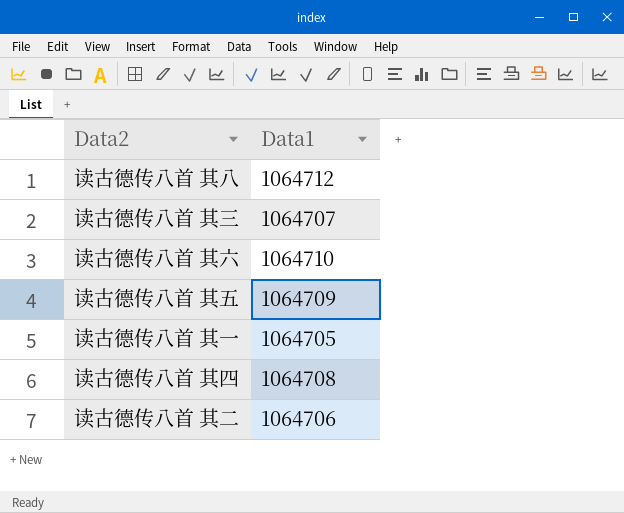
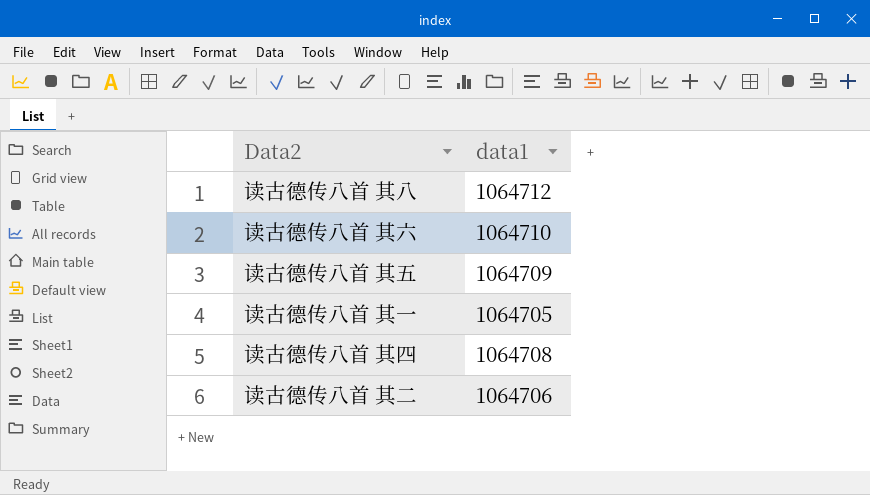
column name: Data1 -> data1
row 读古德传八首 其三: 1064707 -> none

